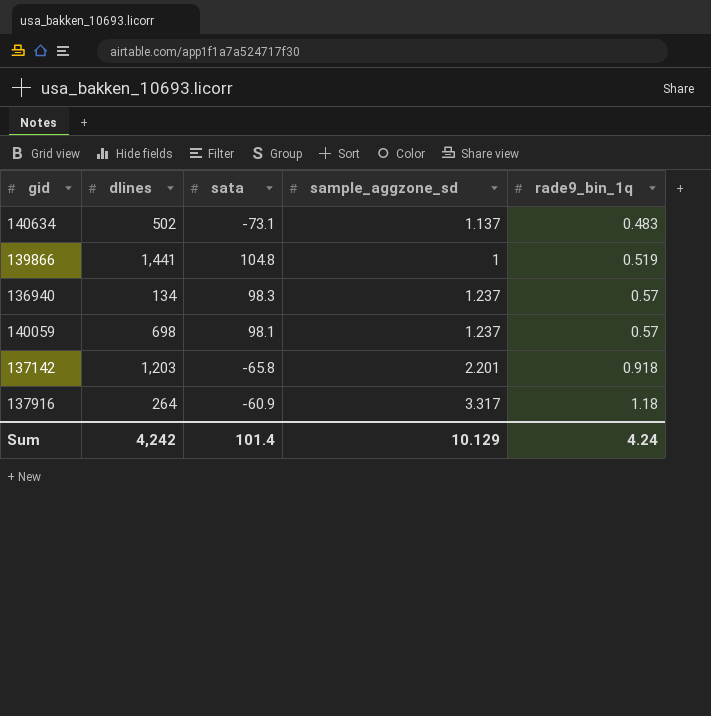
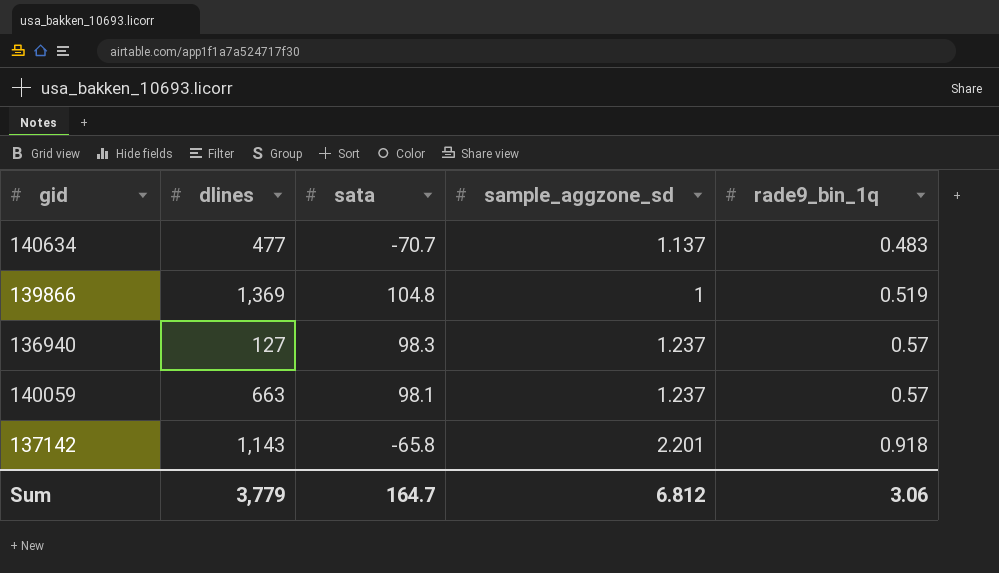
row 137916: 264 | -60.9 | 3.317 | 1.18 -> none
140634 | dlines: 502 -> 477
140634 | sata: -73.1 -> -70.7
139866 | dlines: 1,441 -> 1,369
136940 | dlines: 134 -> 127
140059 | dlines: 698 -> 663
137142 | dlines: 1,203 -> 1,143
Sum | dlines: 4,242 -> 3,779
Sum | sata: 101.4 -> 164.7
Sum | sample_aggzone_sd: 10.129 -> 6.812
Sum | rade9_bin_1q: 4.24 -> 3.06

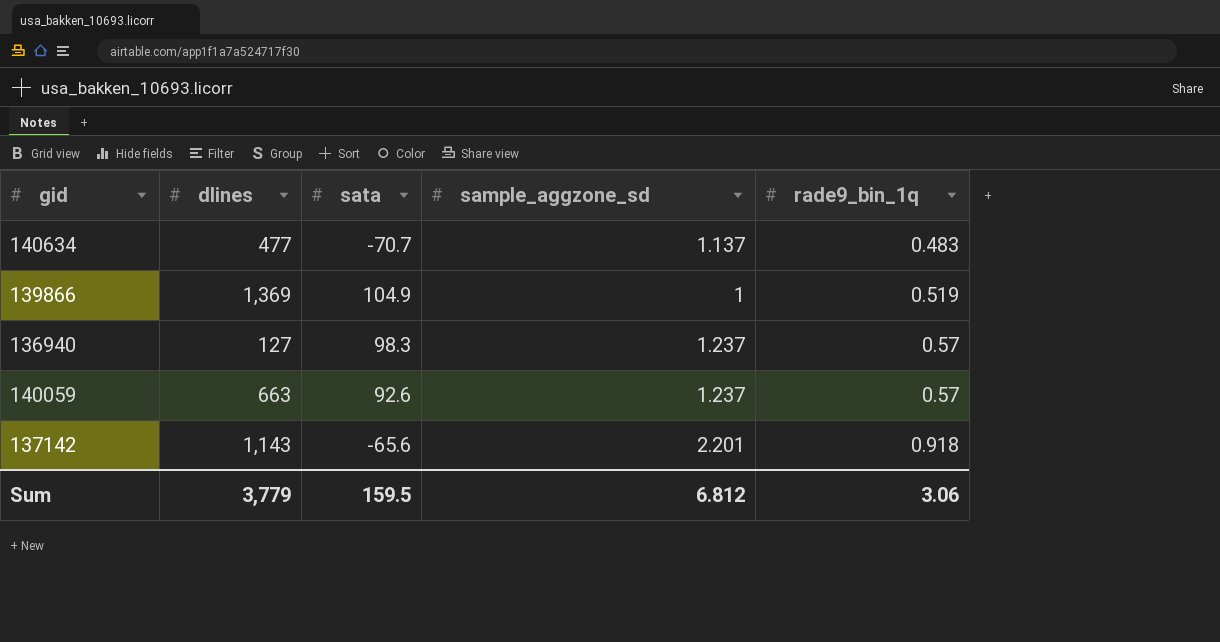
139866 | sata: 104.8 -> 104.9
140059 | sata: 98.1 -> 92.6
137142 | sata: -65.8 -> -65.6
Sum | sata: 164.7 -> 159.5

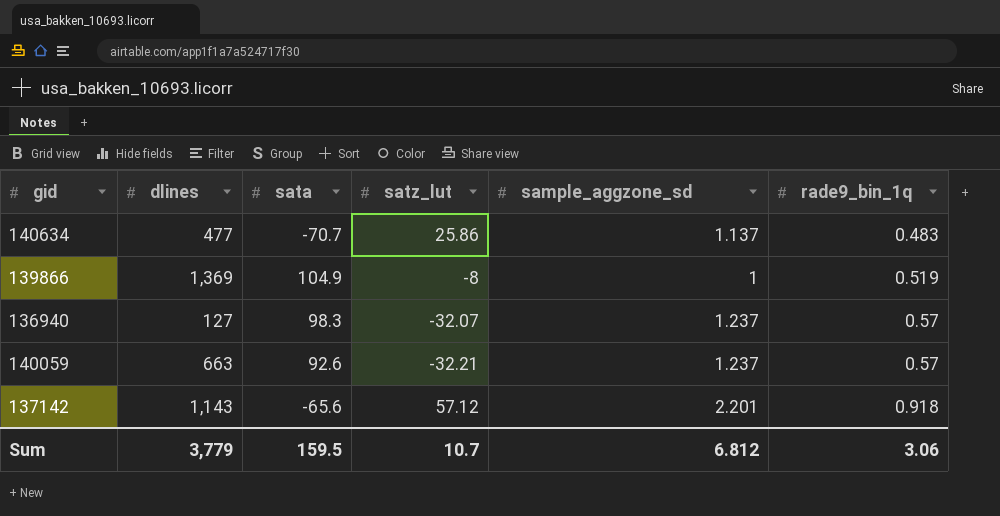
column satz_lut | position: none -> 4

